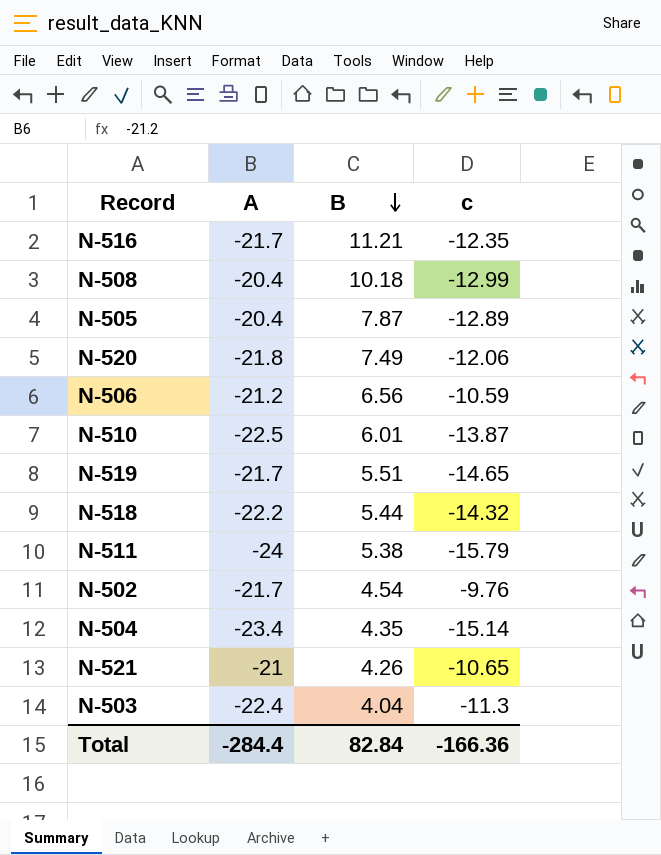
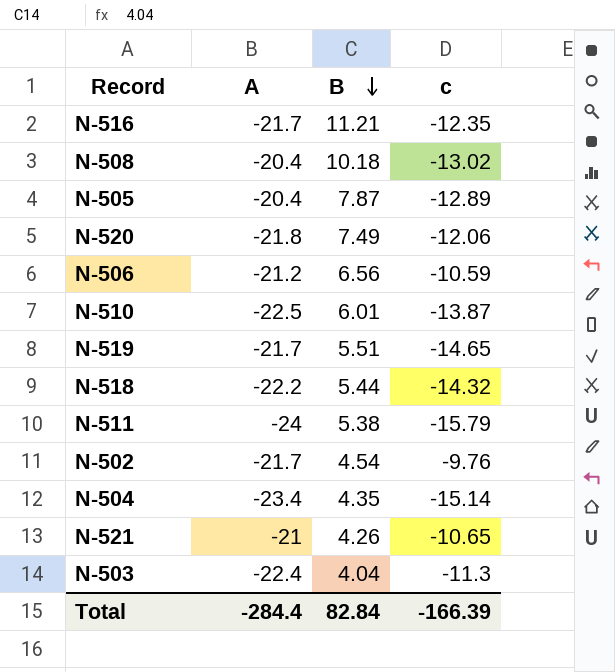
N-508 | c: -12.99 -> -13.02
Total | c: -166.36 -> -166.39

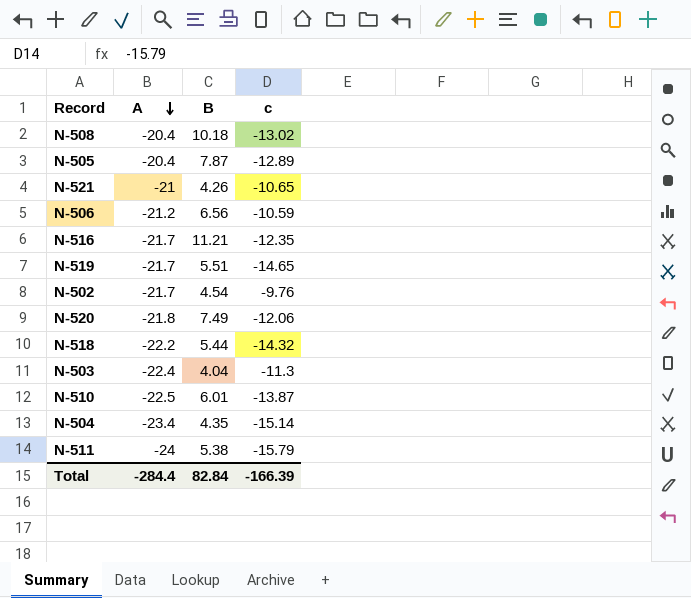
row order: B descending -> A descending

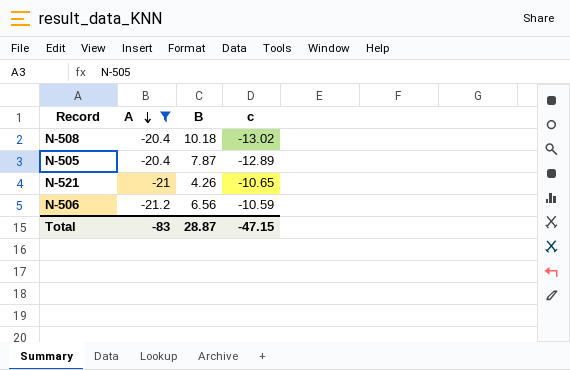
filter: none -> A >= -21.2
Total | A: -284.4 -> -83
Total | B: 82.84 -> 28.87
Total | c: -166.39 -> -47.15

